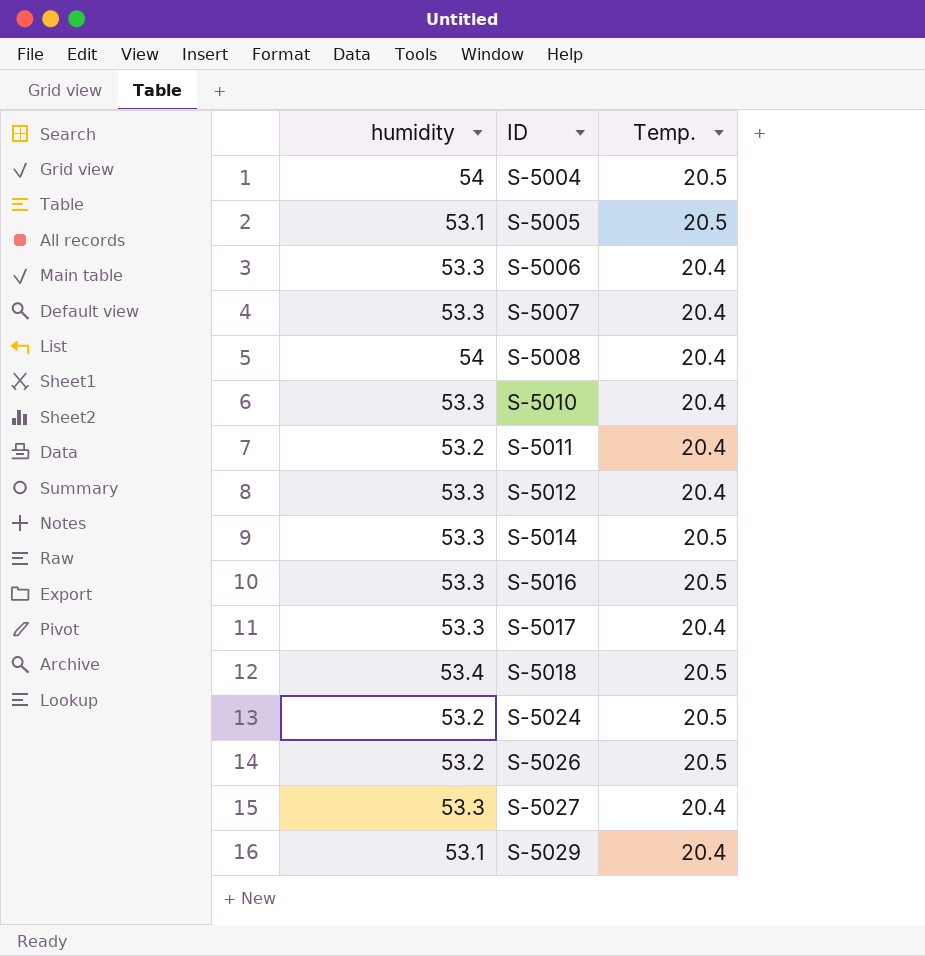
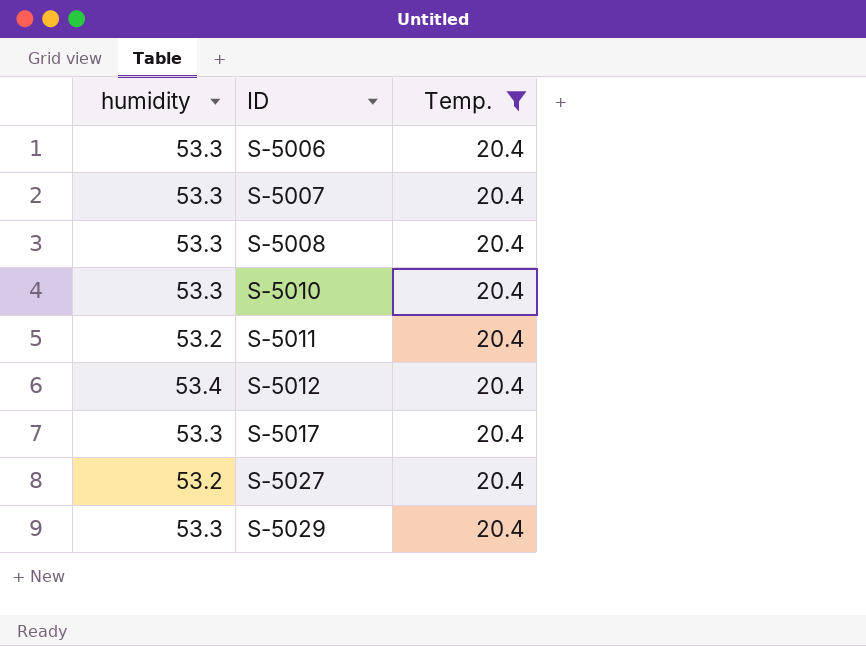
filter: none -> Temp. = 20.4
S-5008 | humidity: 54 -> 53.3
S-5012 | humidity: 53.3 -> 53.4
S-5027 | humidity: 53.3 -> 53.2
S-5029 | humidity: 53.1 -> 53.3

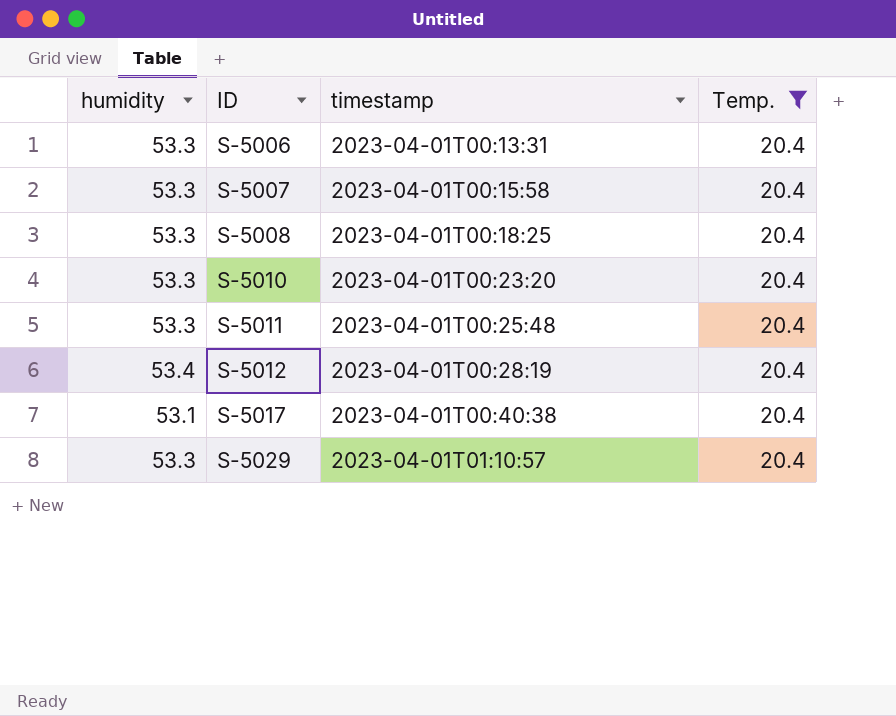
column timestamp | position: none -> 3
row S-5027: 53.2 | 20.4 -> none
S-5011 | humidity: 53.2 -> 53.3
S-5017 | humidity: 53.3 -> 53.1

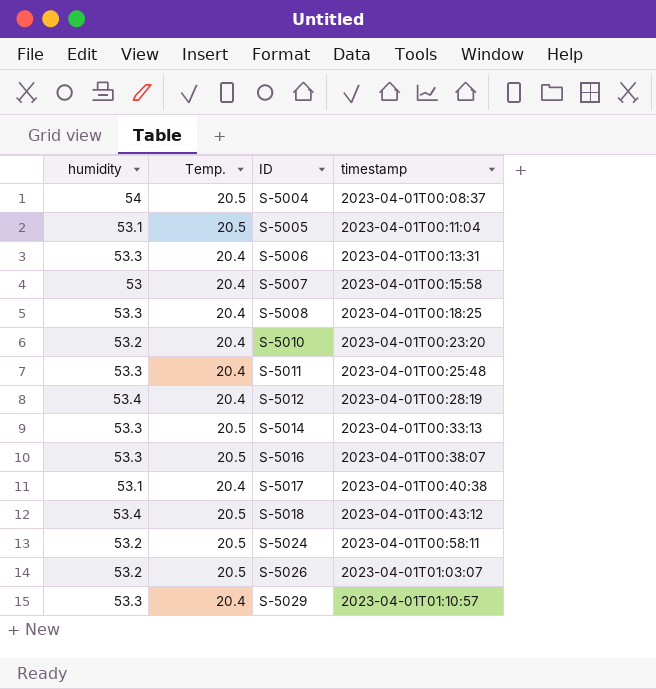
filter: Temp. = 20.4 -> none
column Temp. | position: 4 -> 2
S-5007 | humidity: 53.3 -> 53
S-5010 | humidity: 53.3 -> 53.2

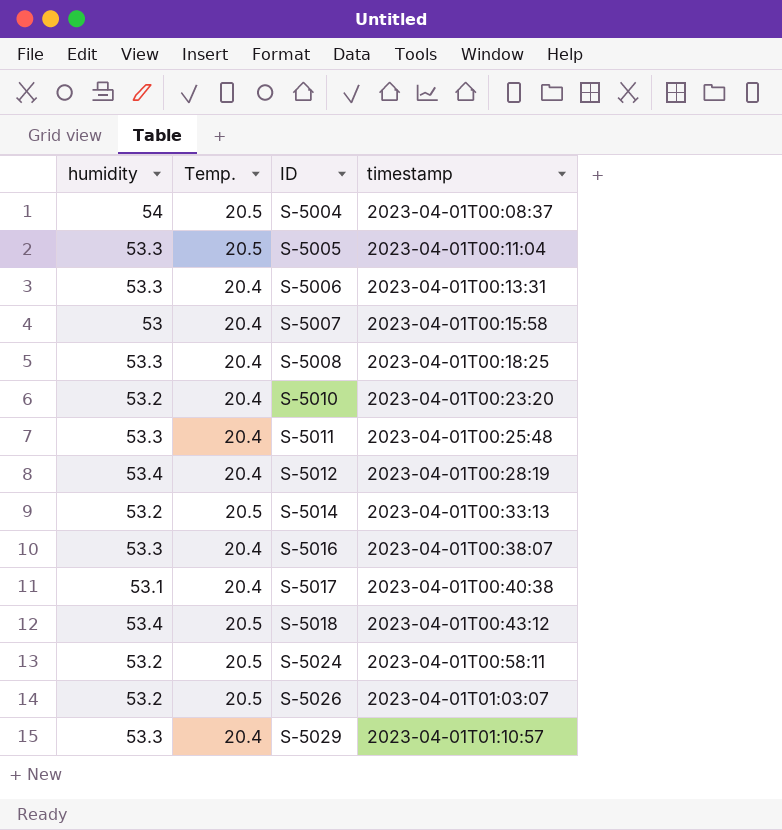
S-5005 | humidity: 53.1 -> 53.3
S-5014 | humidity: 53.3 -> 53.2
S-5016 | Temp.: 20.5 -> 20.4

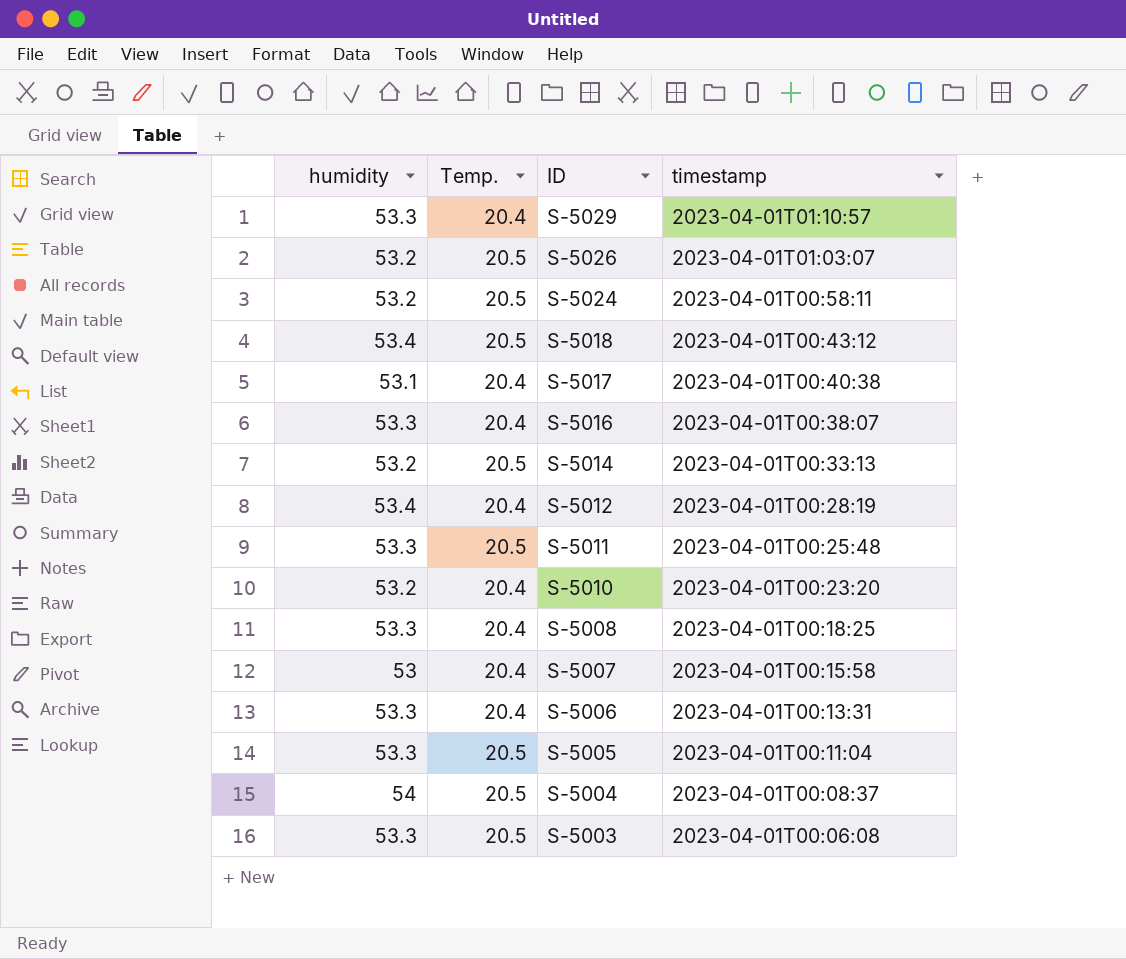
row order: ID ascending -> ID descending
S-5011 | Temp.: 20.4 -> 20.5
row S-5003: none -> 53.3 | 20.5 | 2023-04-01T00:06:08

